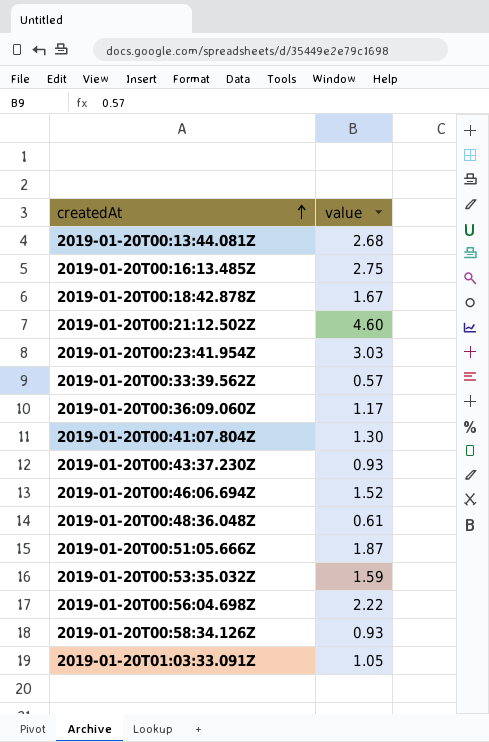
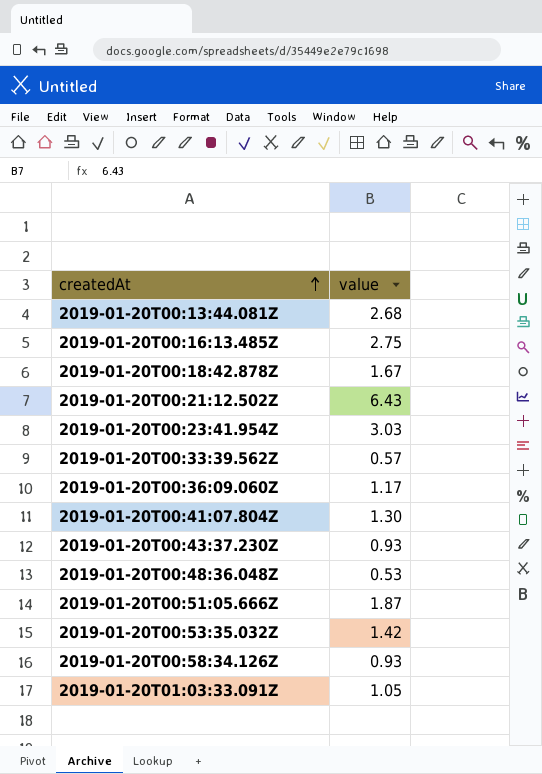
row 2019-01-20T00:46:06.694Z: 1.52 -> none
row 2019-01-20T00:56:04.698Z: 2.22 -> none
2019-01-20T00:21:12.502Z | value: 4.60 -> 6.43
2019-01-20T00:48:36.048Z | value: 0.61 -> 0.53
2019-01-20T00:53:35.032Z | value: 1.59 -> 1.42

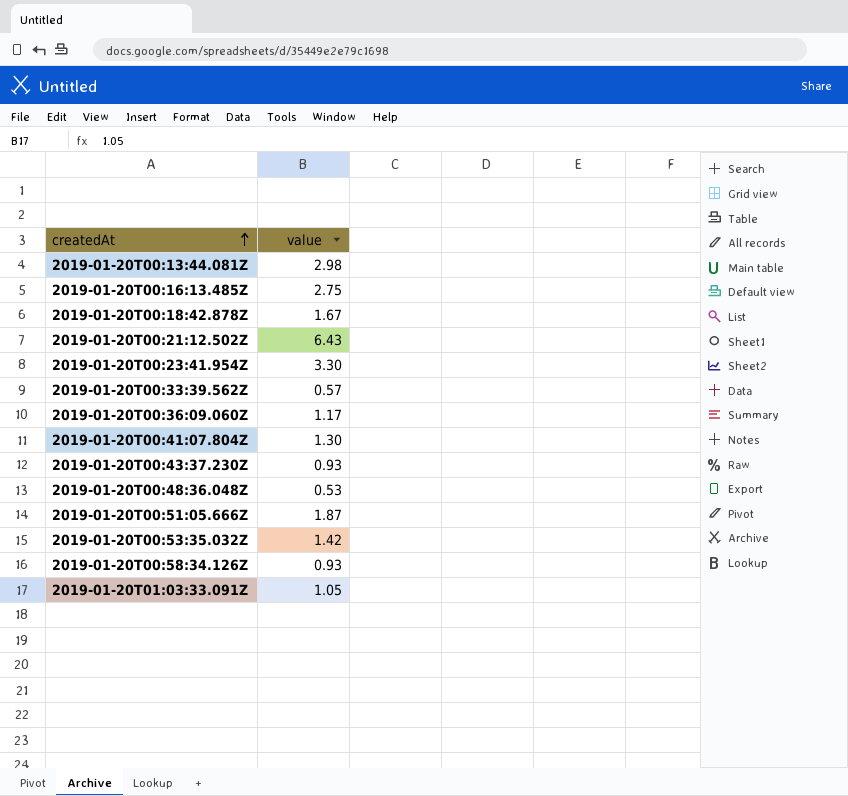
2019-01-20T00:13:44.081Z | value: 2.68 -> 2.98
2019-01-20T00:23:41.954Z | value: 3.03 -> 3.30

